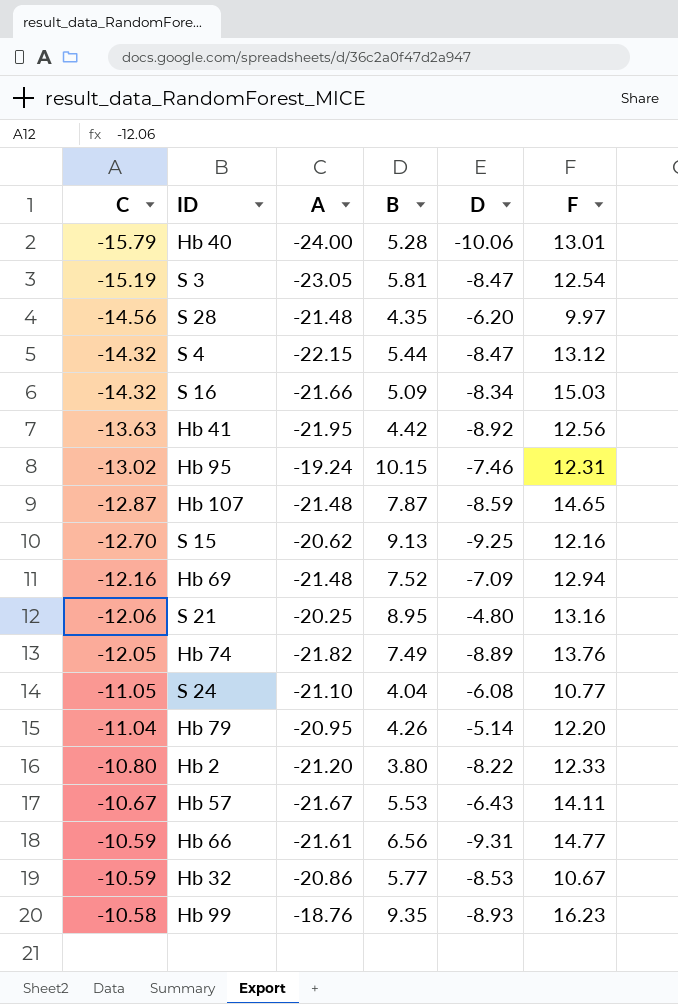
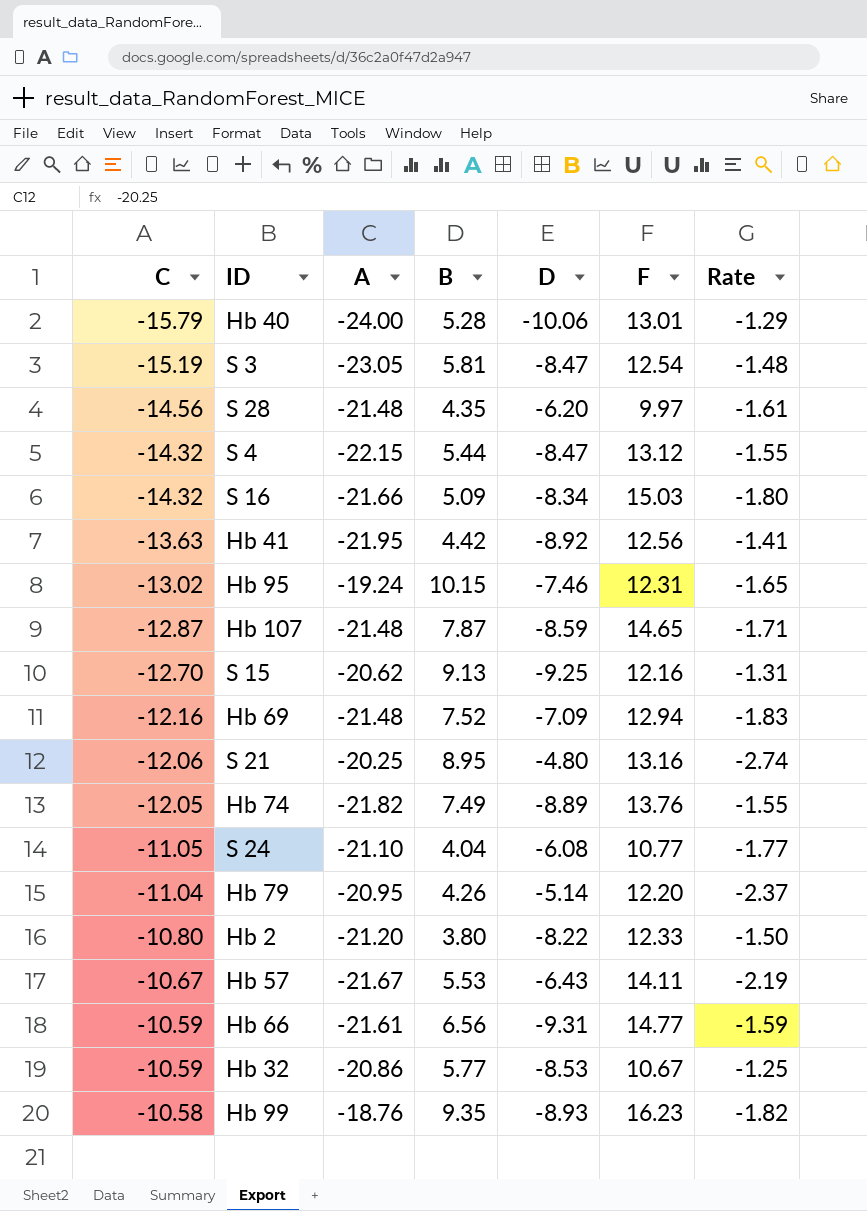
column Rate | formula: none -> [F] / [D]

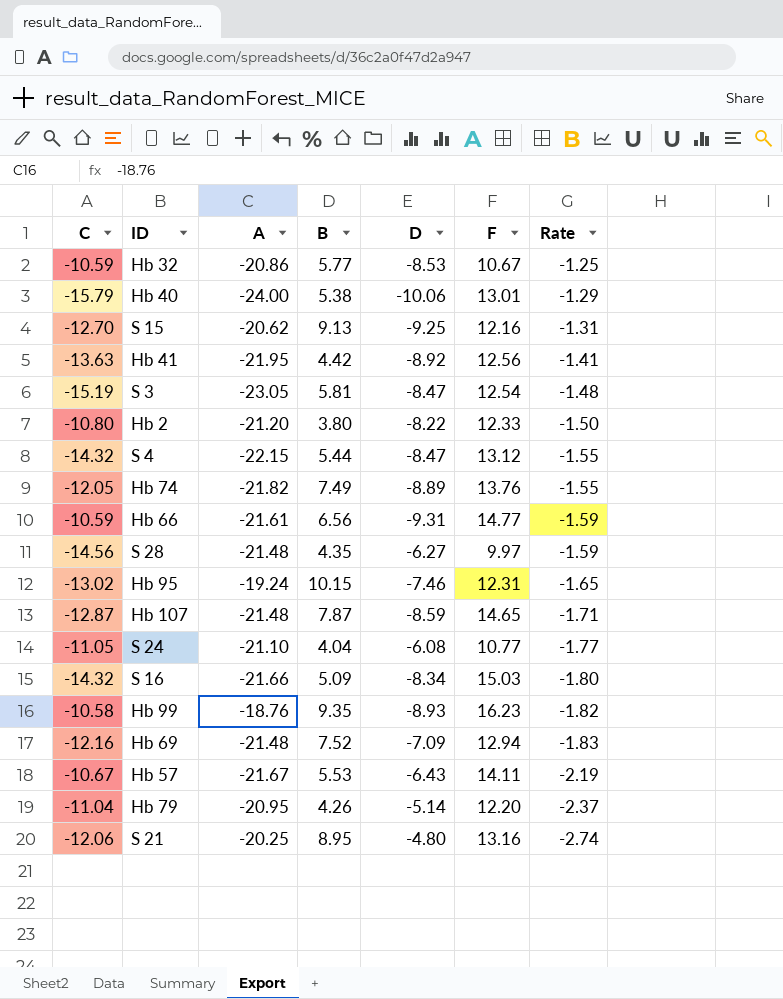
row order: C ascending -> Rate descending
Hb 40 | B: 5.28 -> 5.38
S 28 | D: -6.20 -> -6.27
S 28 | Rate: -1.61 -> -1.59

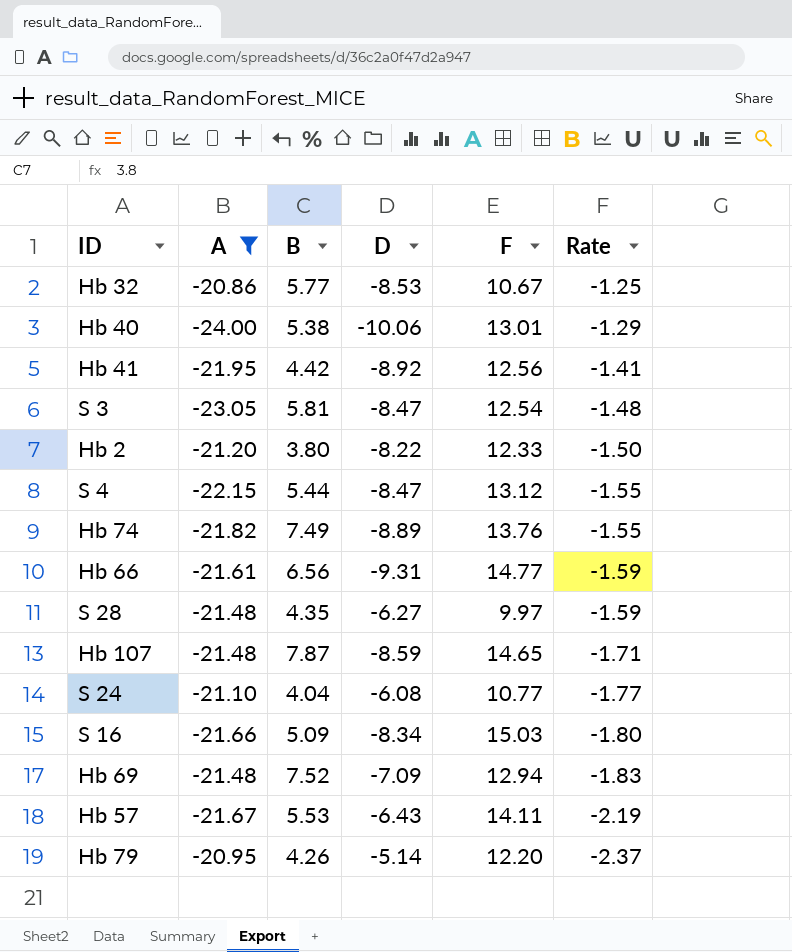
filter: none -> A <= -20.86
column C | position: 1 -> none

